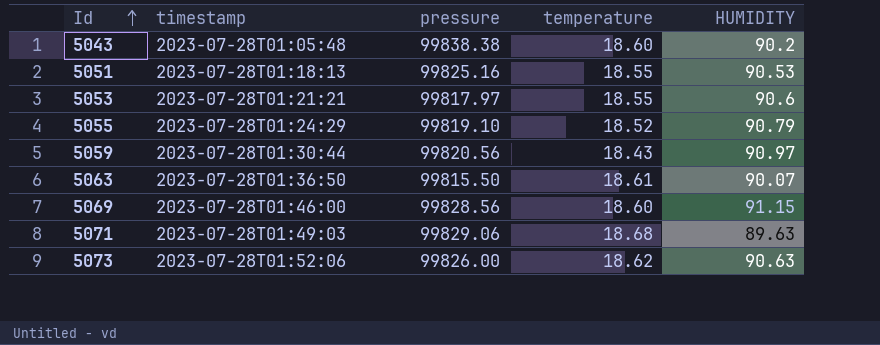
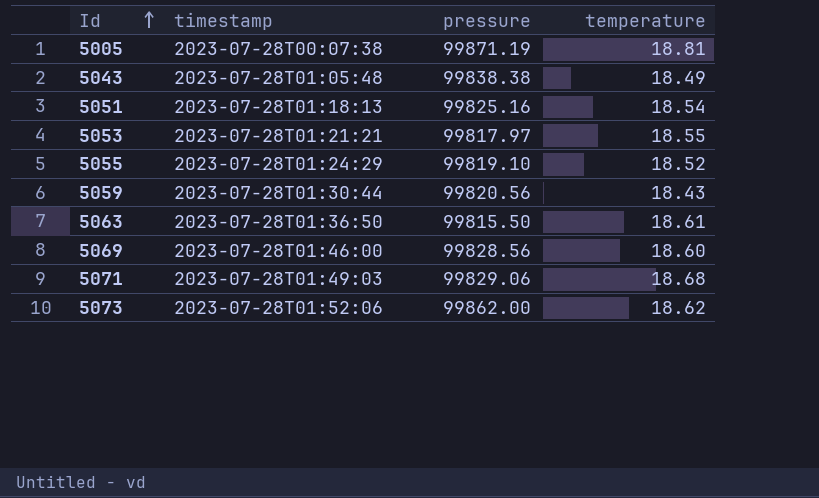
column HUMIDITY | position: 5 -> none
row 5005: none -> 2023-07-28T00:07:38 | 99871.19 | 18.81
5043 | temperature: 18.60 -> 18.49
5051 | temperature: 18.55 -> 18.54
5073 | pressure: 99826.00 -> 99862.00

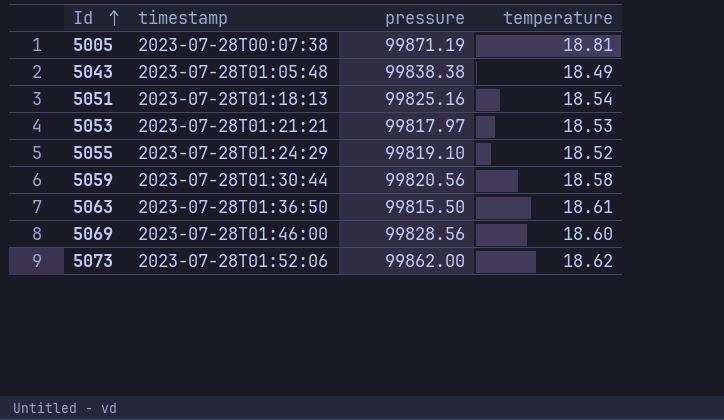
row 5071: 2023-07-28T01:49:03 | 99829.06 | 18.68 -> none
5053 | temperature: 18.55 -> 18.53
5059 | temperature: 18.43 -> 18.58

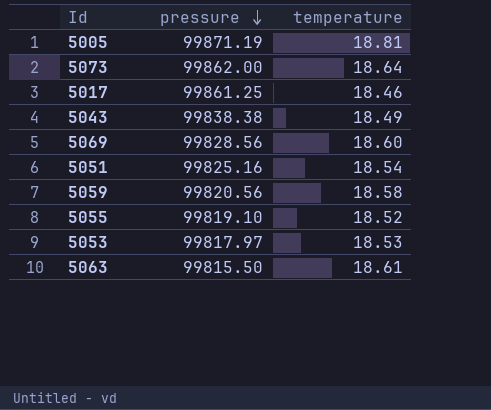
row order: Id ascending -> pressure descending
column timestamp | position: 2 -> none
5073 | temperature: 18.62 -> 18.64
row 5017: none -> 99861.25 | 18.46

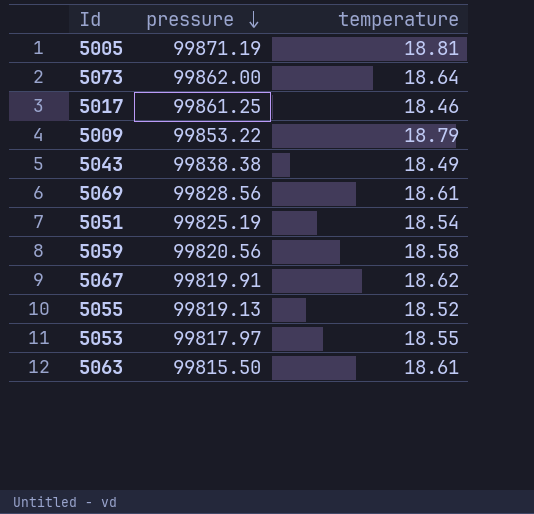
row 5009: none -> 99853.22 | 18.79
5069 | temperature: 18.60 -> 18.61
5051 | pressure: 99825.16 -> 99825.19
row 5067: none -> 99819.91 | 18.62
5055 | pressure: 99819.10 -> 99819.13
5053 | temperature: 18.53 -> 18.55

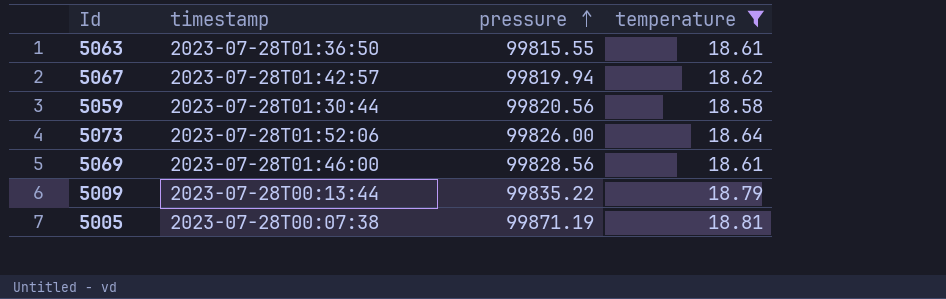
filter: none -> temperature >= 18.58
row order: pressure descending -> pressure ascending
column timestamp | position: none -> 2
5063 | pressure: 99815.50 -> 99815.55
5067 | pressure: 99819.91 -> 99819.94
5073 | pressure: 99862.00 -> 99826.00
5009 | pressure: 99853.22 -> 99835.22

